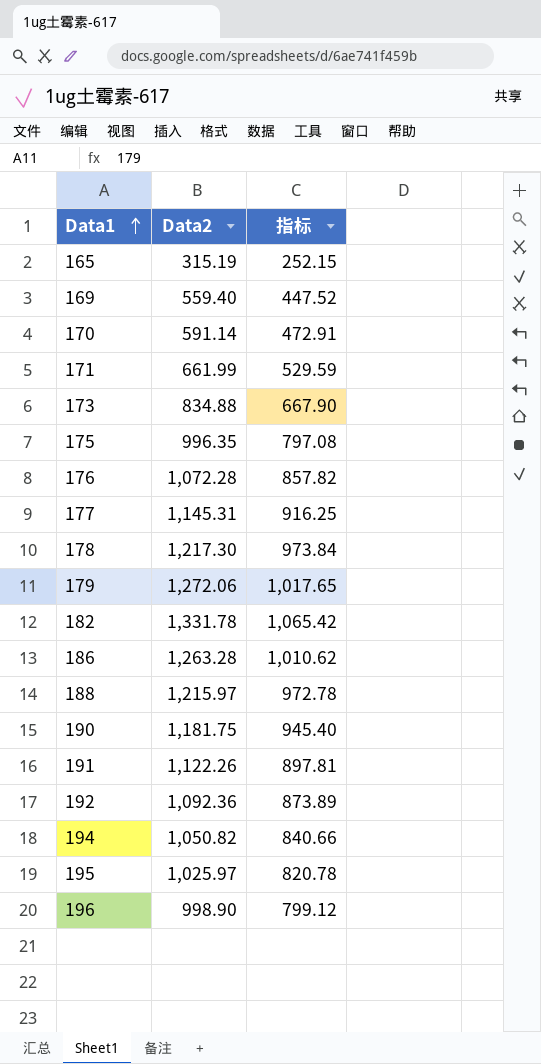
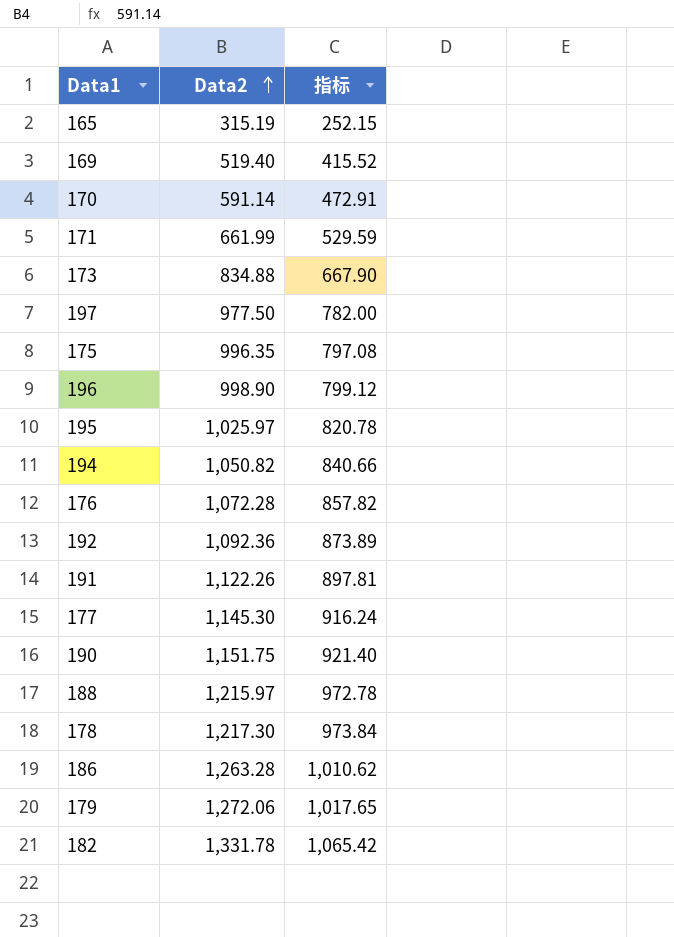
row order: Data1 ascending -> Data2 ascending
169 | Data2: 559.40 -> 519.40
169 | 指标: 447.52 -> 415.52
row 197: none -> 977.50 | 782.00
177 | Data2: 1,145.31 -> 1,145.30
177 | 指标: 916.25 -> 916.24
190 | Data2: 1,181.75 -> 1,151.75
190 | 指标: 945.40 -> 921.40

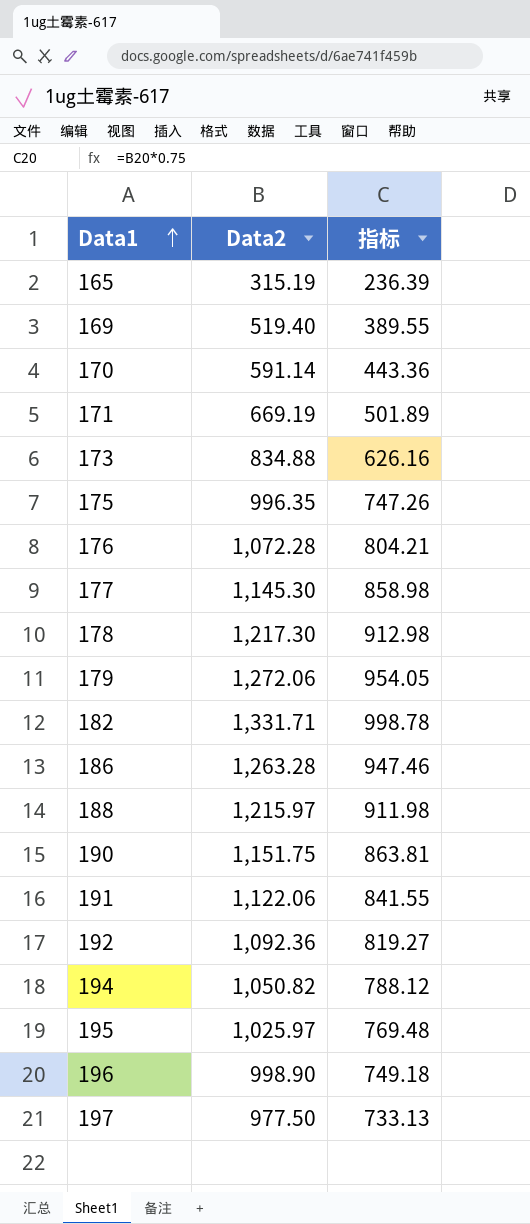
row order: Data2 ascending -> Data1 ascending
column 指标 | formula: [Data2] * 0.8 -> [Data2] * 0.75
171 | Data2: 661.99 -> 669.19
182 | Data2: 1,331.78 -> 1,331.71
191 | Data2: 1,122.26 -> 1,122.06

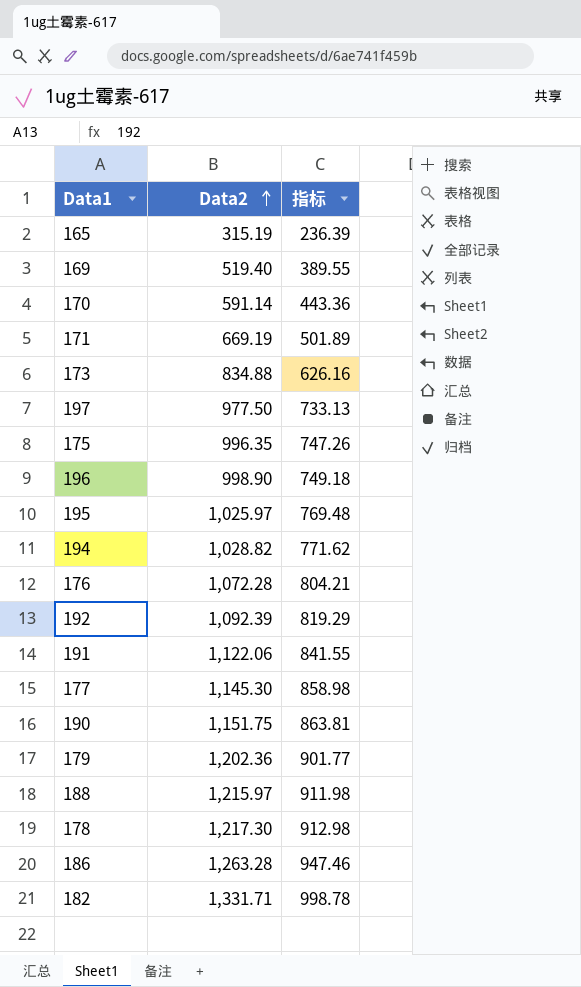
row order: Data1 ascending -> Data2 ascending
194 | Data2: 1,050.82 -> 1,028.82
194 | 指标: 788.12 -> 771.62
192 | Data2: 1,092.36 -> 1,092.39
192 | 指标: 819.27 -> 819.29
179 | Data2: 1,272.06 -> 1,202.36
179 | 指标: 954.05 -> 901.77

